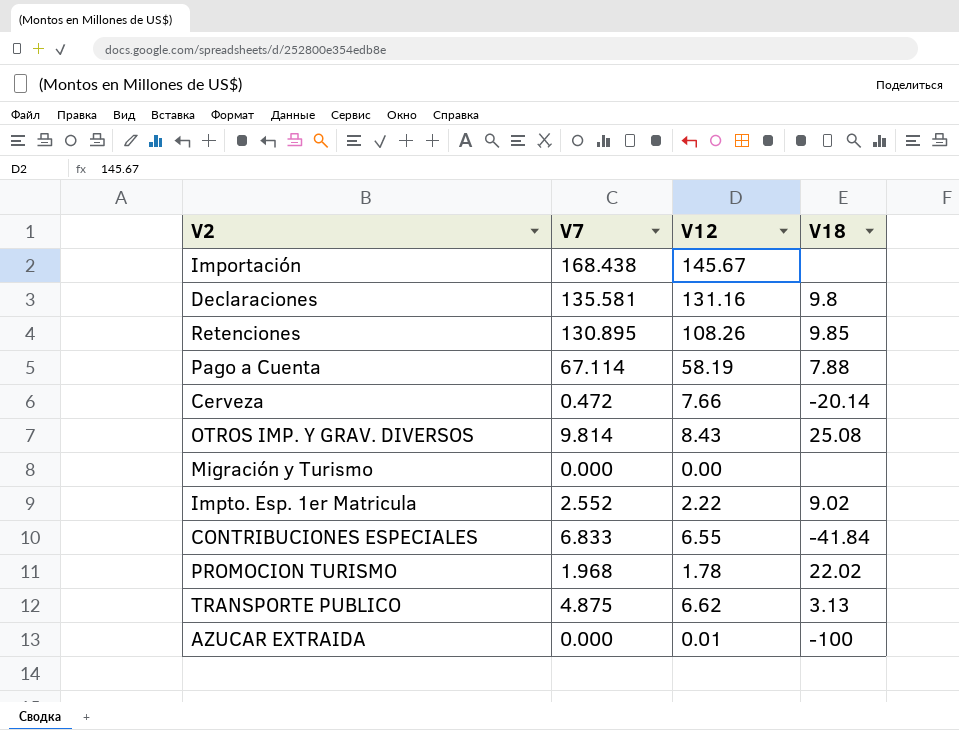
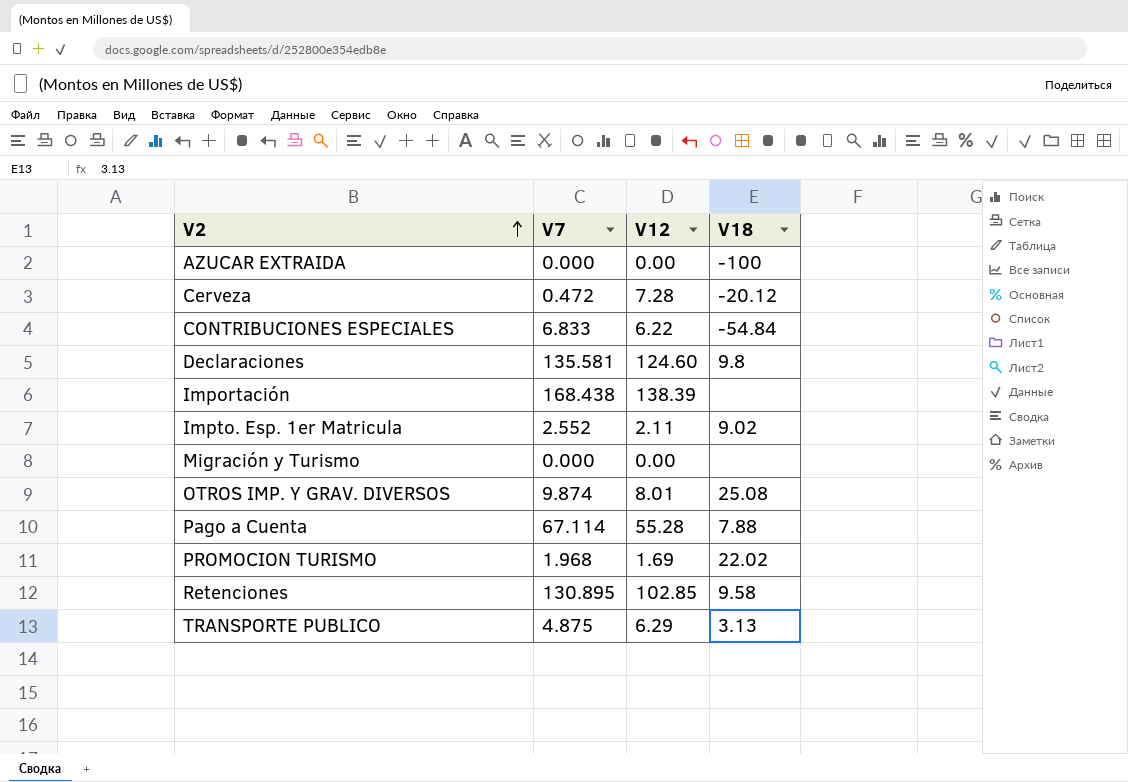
row order: none -> V2 ascending
AZUCAR EXTRAIDA | V12: 0.01 -> 0.00
Cerveza | V12: 7.66 -> 7.28
Cerveza | V18: -20.14 -> -20.12
CONTRIBUCIONES ESPECIALES | V12: 6.55 -> 6.22
CONTRIBUCIONES ESPECIALES | V18: -41.84 -> -54.84
Declaraciones | V12: 131.16 -> 124.60
Importación | V12: 145.67 -> 138.39
Impto. Esp. 1er Matricula | V12: 2.22 -> 2.11
OTROS IMP. Y GRAV. DIVERSOS | V7: 9.814 -> 9.874
OTROS IMP. Y GRAV. DIVERSOS | V12: 8.43 -> 8.01
Pago a Cuenta | V12: 58.19 -> 55.28
PROMOCION TURISMO | V12: 1.78 -> 1.69
Retenciones | V12: 108.26 -> 102.85
Retenciones | V18: 9.85 -> 9.58
TRANSPORTE PUBLICO | V12: 6.62 -> 6.29

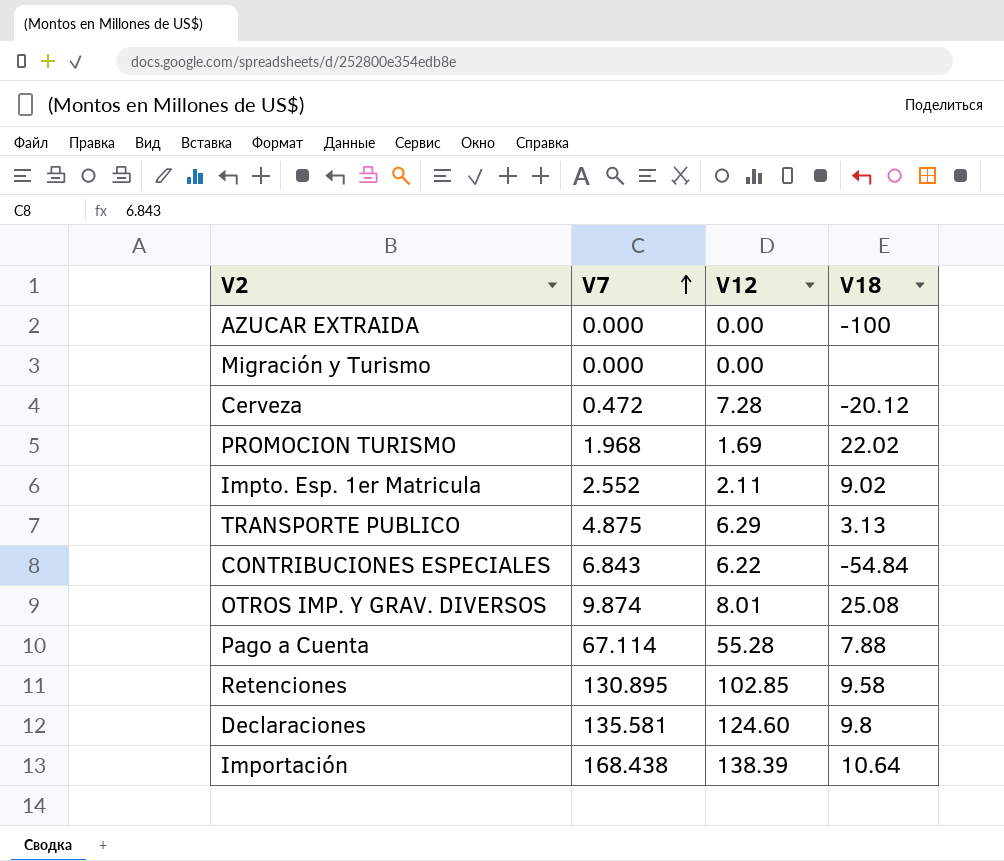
row order: V2 ascending -> V7 ascending
CONTRIBUCIONES ESPECIALES | V7: 6.833 -> 6.843
Importación | V18: none -> 10.64

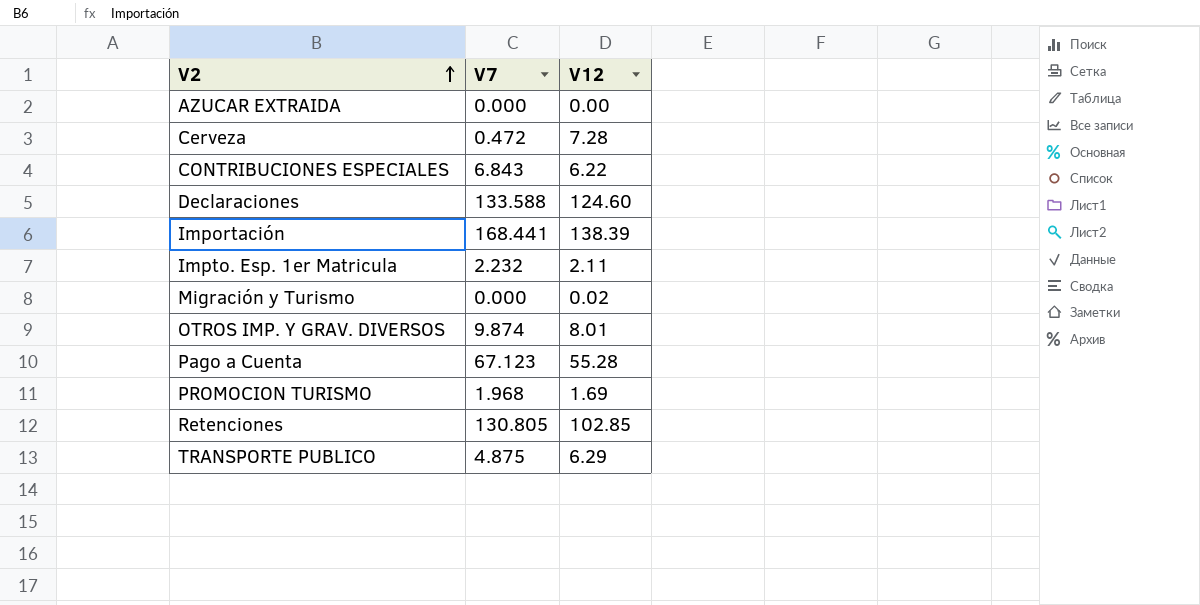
row order: V7 ascending -> V2 ascending
column V18 | position: 4 -> none
Declaraciones | V7: 135.581 -> 133.588
Importación | V7: 168.438 -> 168.441
Impto. Esp. 1er Matricula | V7: 2.552 -> 2.232
Migración y Turismo | V12: 0.00 -> 0.02
Pago a Cuenta | V7: 67.114 -> 67.123
Retenciones | V7: 130.895 -> 130.805

